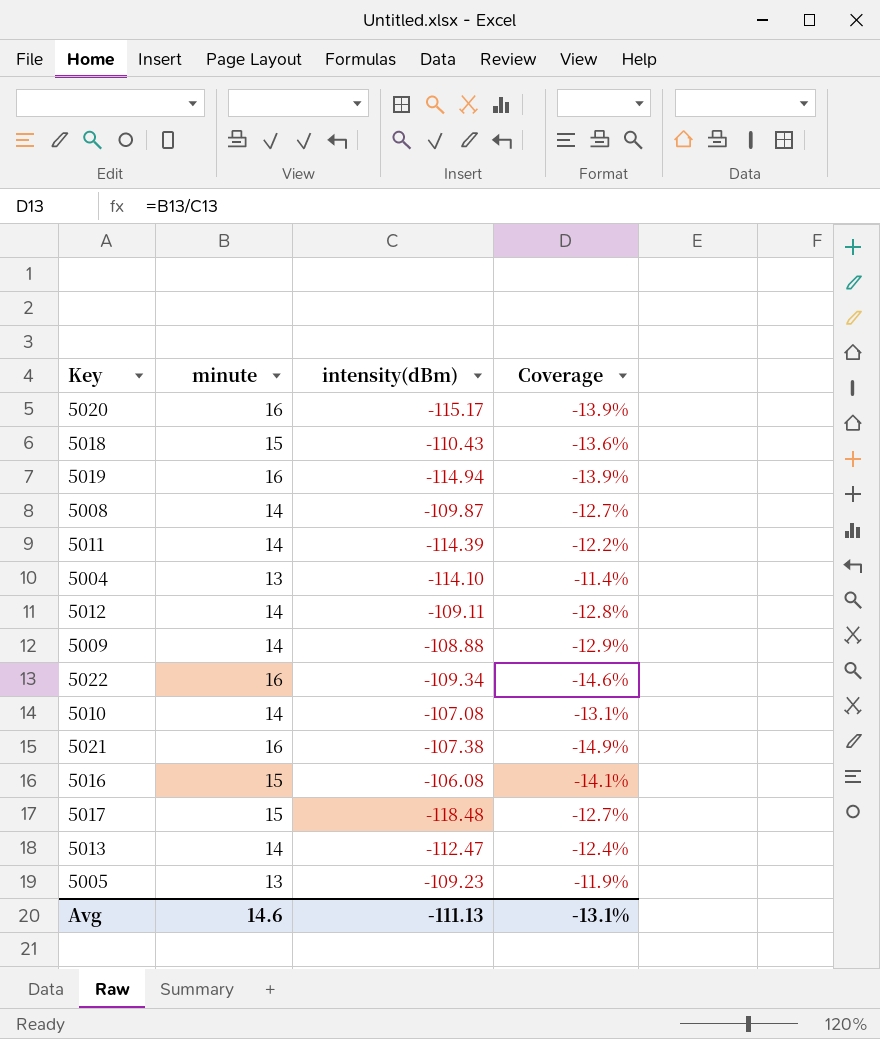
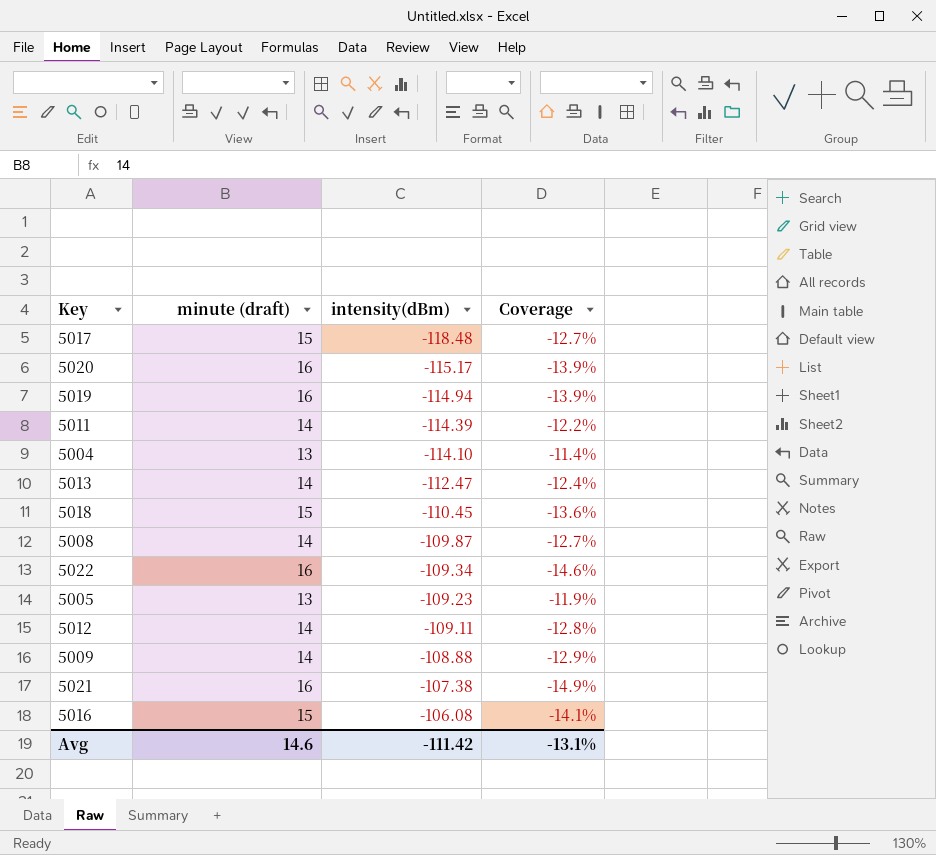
row order: none -> intensity(dBm) ascending
column name: minute -> minute (draft)
row 5010: 14 | -107.08 | -13.1% -> none
5018 | intensity(dBm): -110.43 -> -110.45
Avg | intensity(dBm): -111.13 -> -111.42

